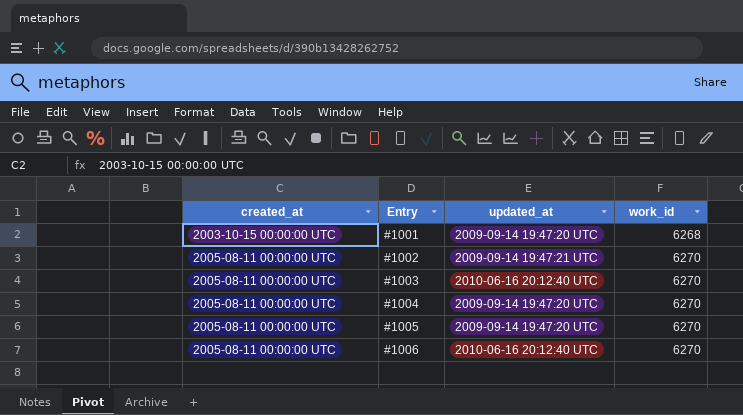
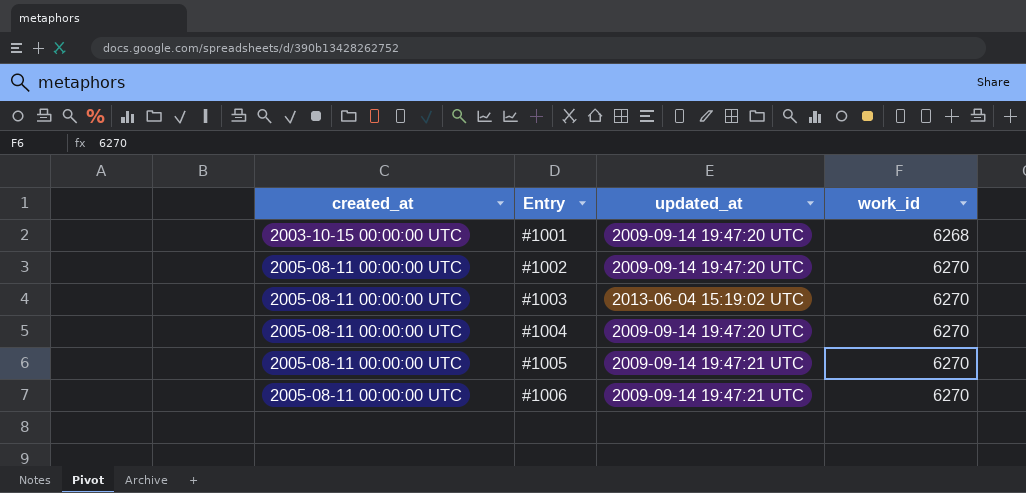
#1002 | updated_at: 2009-09-14 19:47:21 UTC -> 2009-09-14 19:47:20 UTC
#1003 | updated_at: 2010-06-16 20:12:40 UTC -> 2013-06-04 15:19:02 UTC
#1005 | updated_at: 2009-09-14 19:47:20 UTC -> 2009-09-14 19:47:21 UTC
#1006 | updated_at: 2010-06-16 20:12:40 UTC -> 2009-09-14 19:47:21 UTC

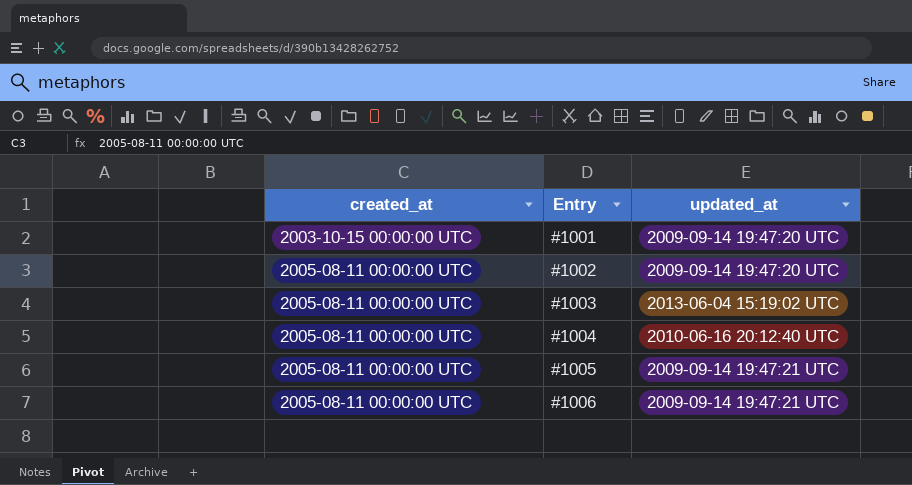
column work_id | position: 4 -> none
#1004 | updated_at: 2009-09-14 19:47:20 UTC -> 2010-06-16 20:12:40 UTC

